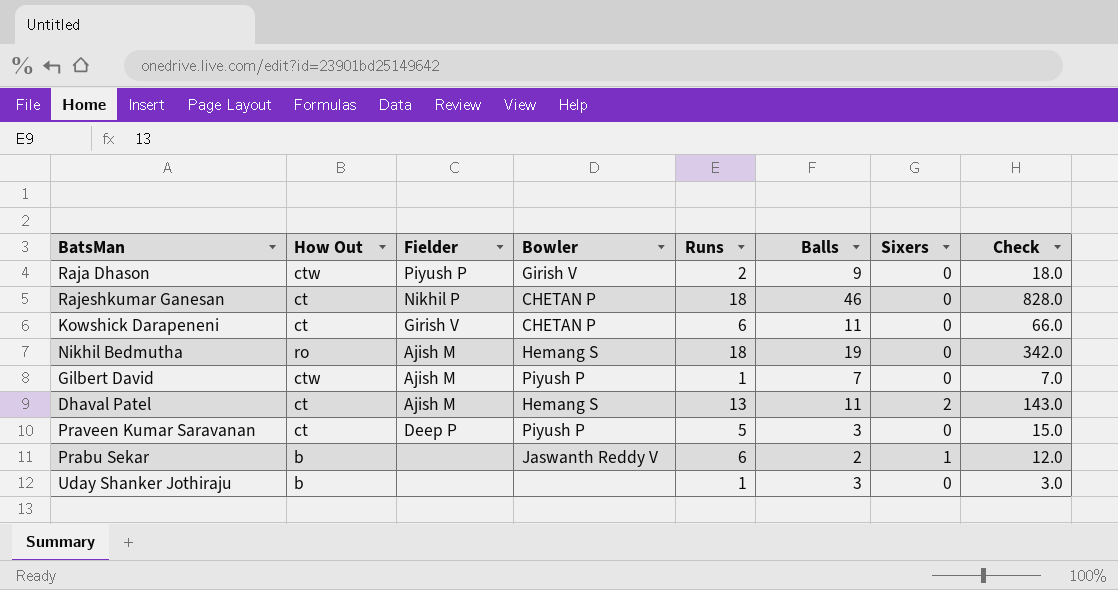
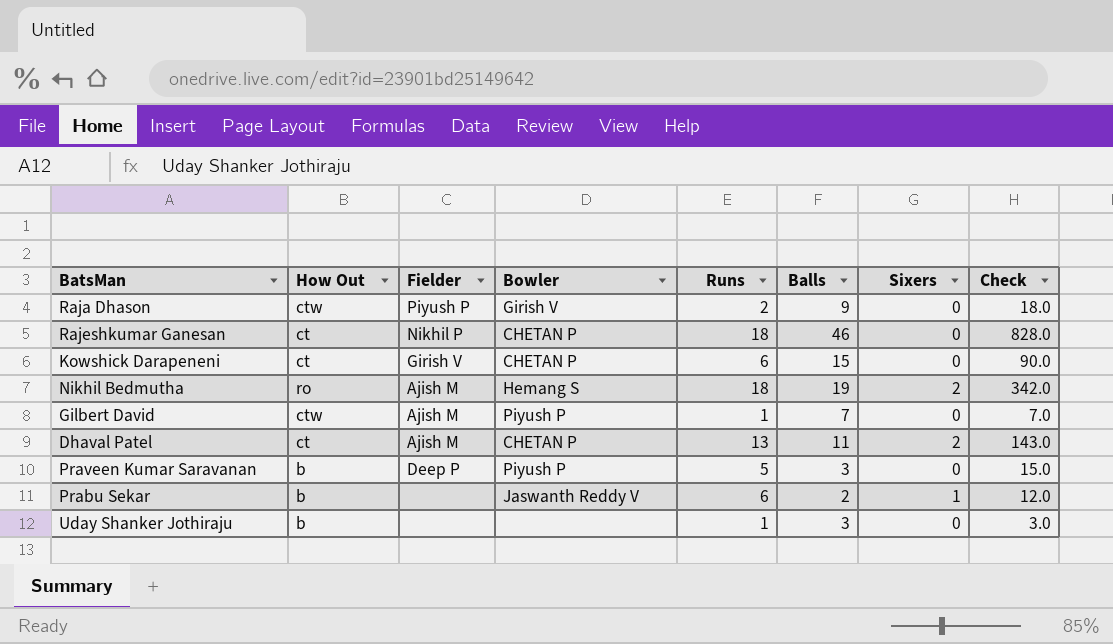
Kowshick Darapeneni | Balls: 11 -> 15
Kowshick Darapeneni | Check: 66.0 -> 90.0
Nikhil Bedmutha | Sixers: 0 -> 2
Dhaval Patel | Bowler: Hemang S -> CHETAN P
Praveen Kumar Saravanan | How Out: ct -> b

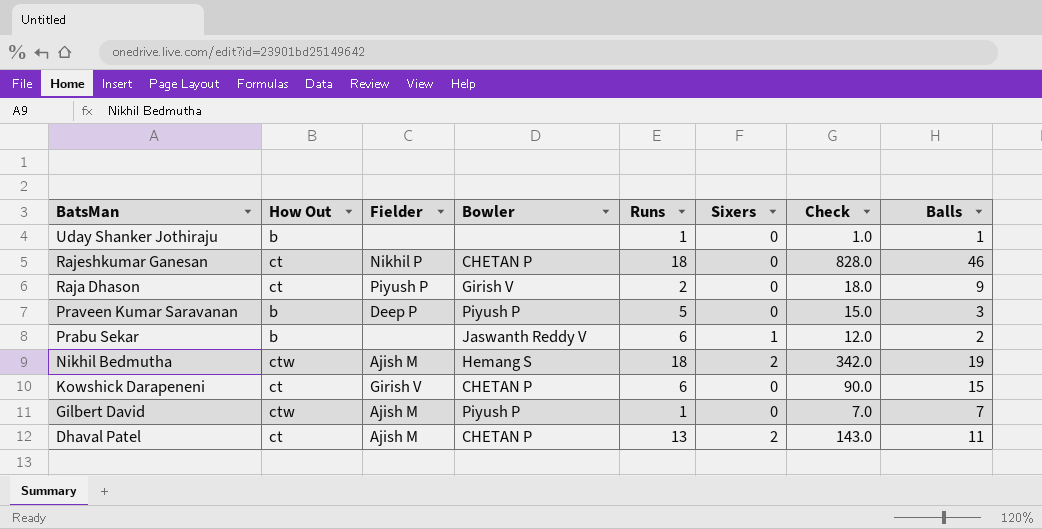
row order: none -> BatsMan descending
column Balls | position: 6 -> 8
Uday Shanker Jothiraju | Check: 3.0 -> 1.0
Uday Shanker Jothiraju | Balls: 3 -> 1
Raja Dhason | How Out: ctw -> ct
Nikhil Bedmutha | How Out: ro -> ctw

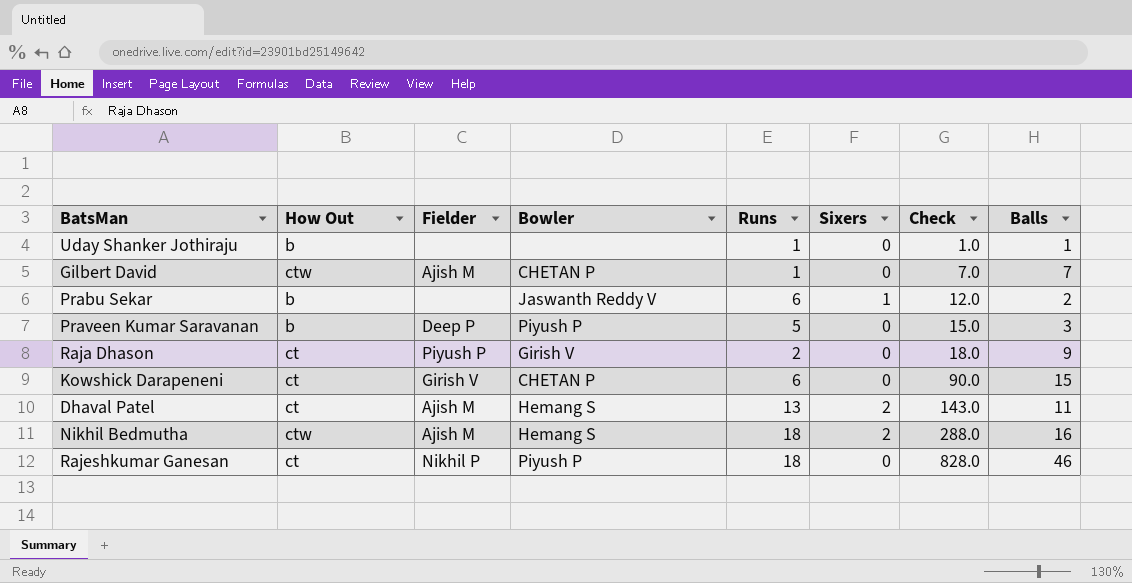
row order: BatsMan descending -> Check ascending
Gilbert David | Bowler: Piyush P -> CHETAN P
Dhaval Patel | Bowler: CHETAN P -> Hemang S
Nikhil Bedmutha | Check: 342.0 -> 288.0
Nikhil Bedmutha | Balls: 19 -> 16
Rajeshkumar Ganesan | Bowler: CHETAN P -> Piyush P

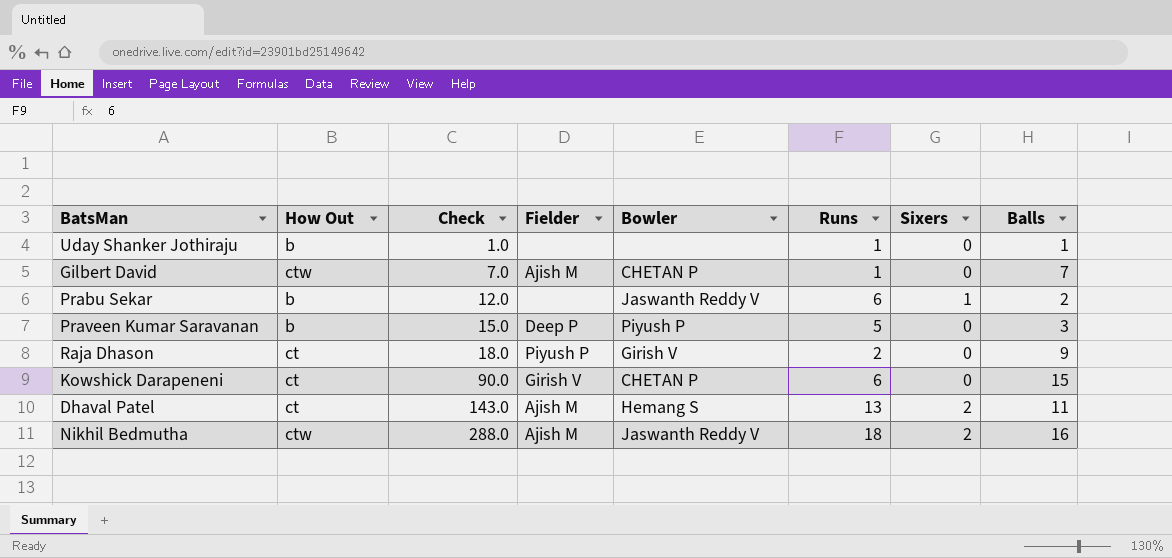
column Check | position: 7 -> 3
row Rajeshkumar Ganesan: ct | Nikhil P | Piyush P | 18 | 0 | 828.0 | 46 -> none
Nikhil Bedmutha | Bowler: Hemang S -> Jaswanth Reddy V

